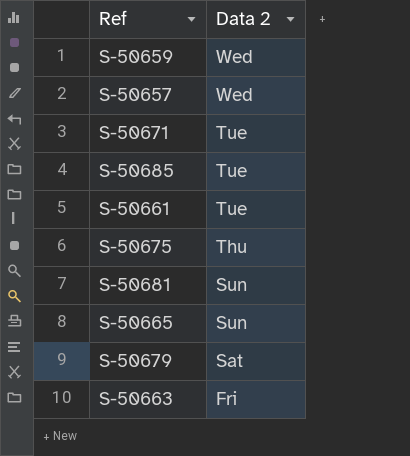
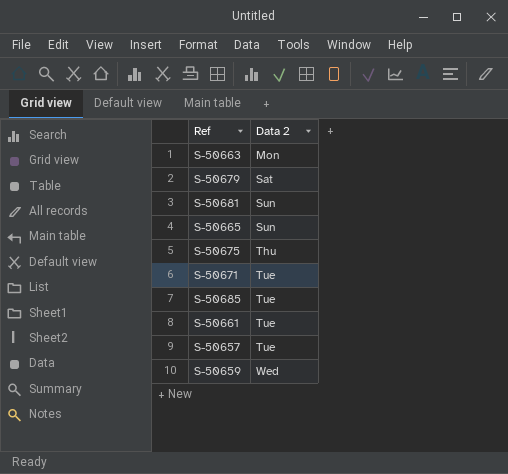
row order: Data 2 descending -> Data 2 ascending
S-50663 | Data 2: Fri -> Mon
S-50657 | Data 2: Wed -> Tue

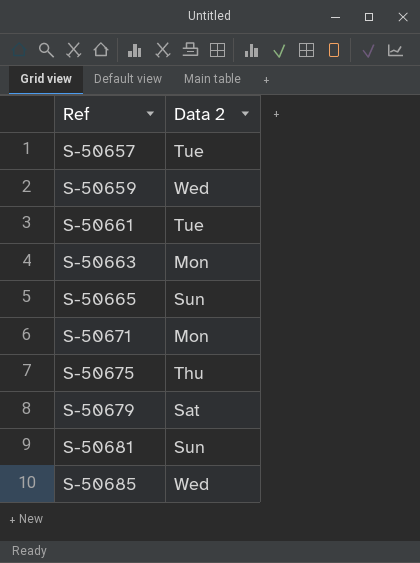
row order: Data 2 ascending -> Ref ascending
S-50671 | Data 2: Tue -> Mon
S-50685 | Data 2: Tue -> Wed

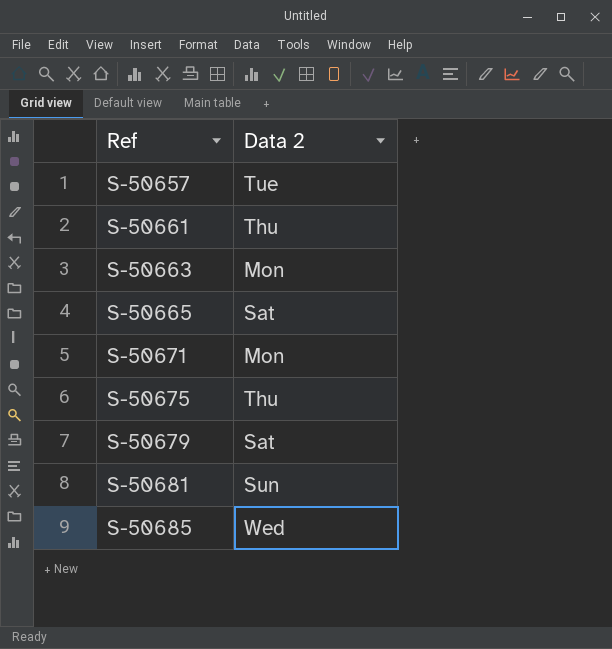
row S-50659: Wed -> none
S-50661 | Data 2: Tue -> Thu
S-50665 | Data 2: Sun -> Sat

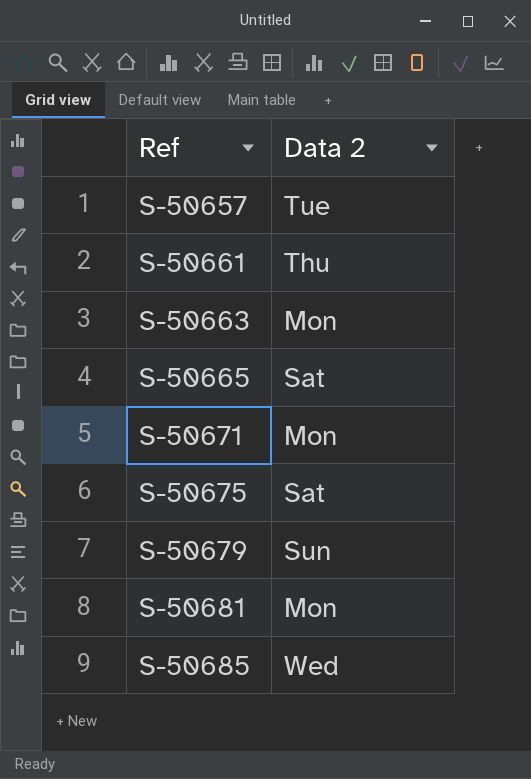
S-50675 | Data 2: Thu -> Sat
S-50679 | Data 2: Sat -> Sun
S-50681 | Data 2: Sun -> Mon

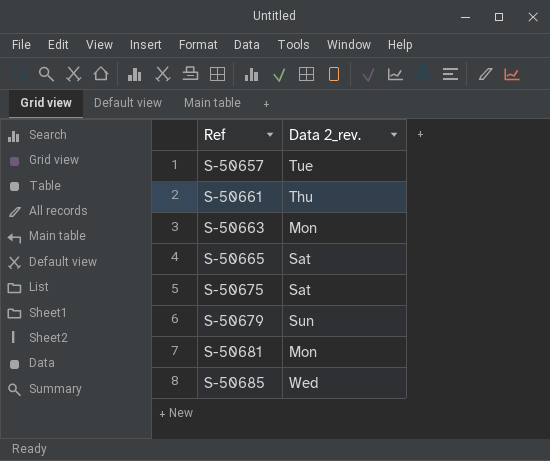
column name: Data 2 -> Data 2_rev.
row S-50671: Mon -> none

